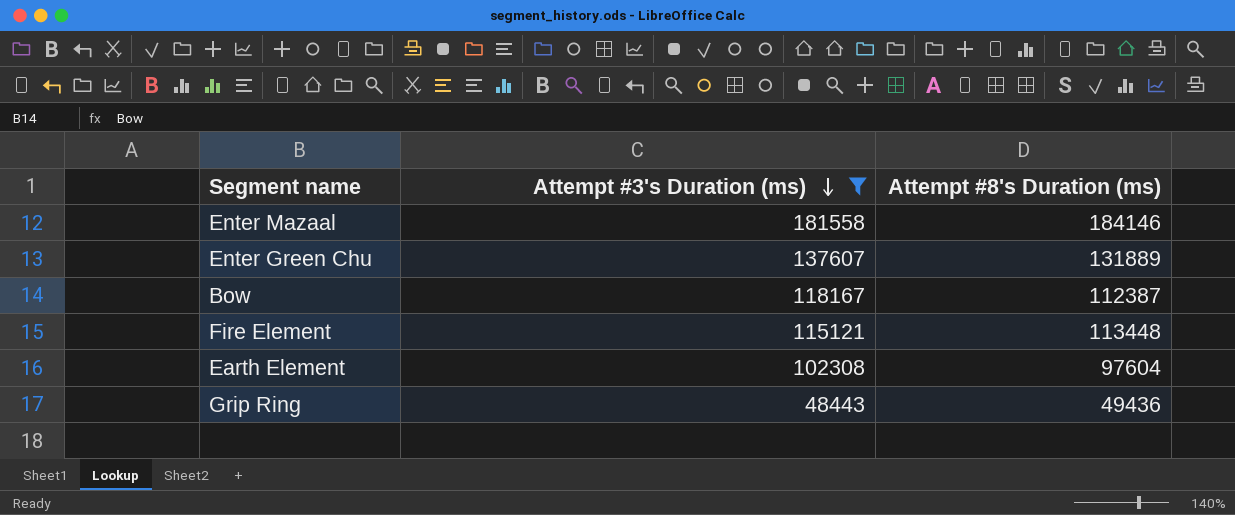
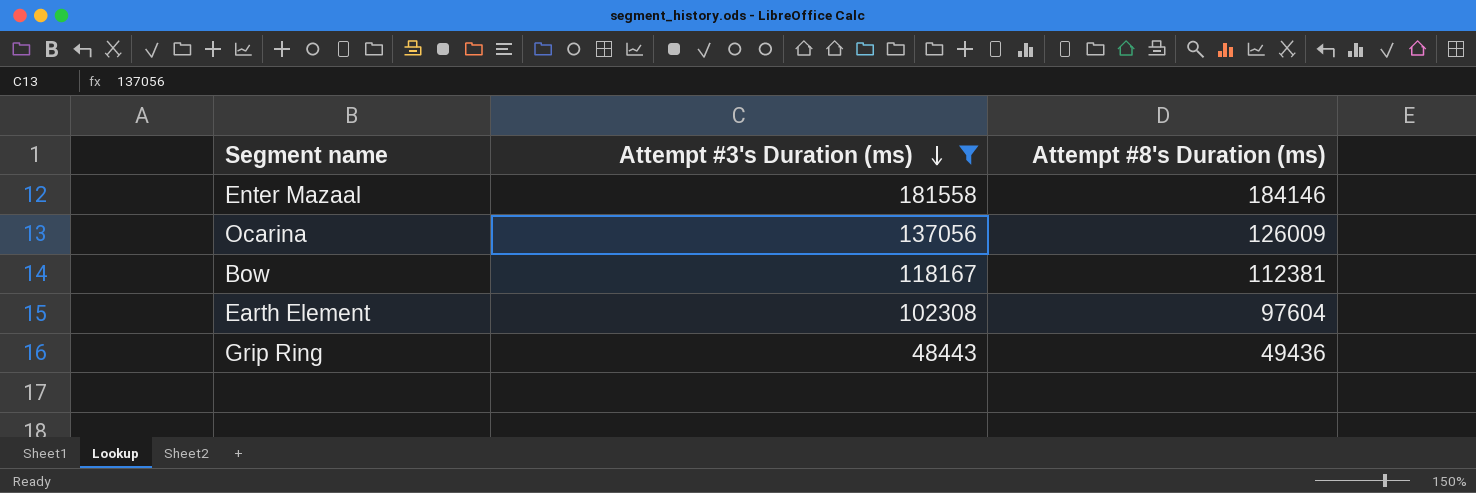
row Enter Green Chu: 137607 | 131889 -> none
row Fire Element: 115121 | 113448 -> none
row Ocarina: none -> 137056 | 126009
Bow | Attempt #8's Duration (ms): 112387 -> 112381

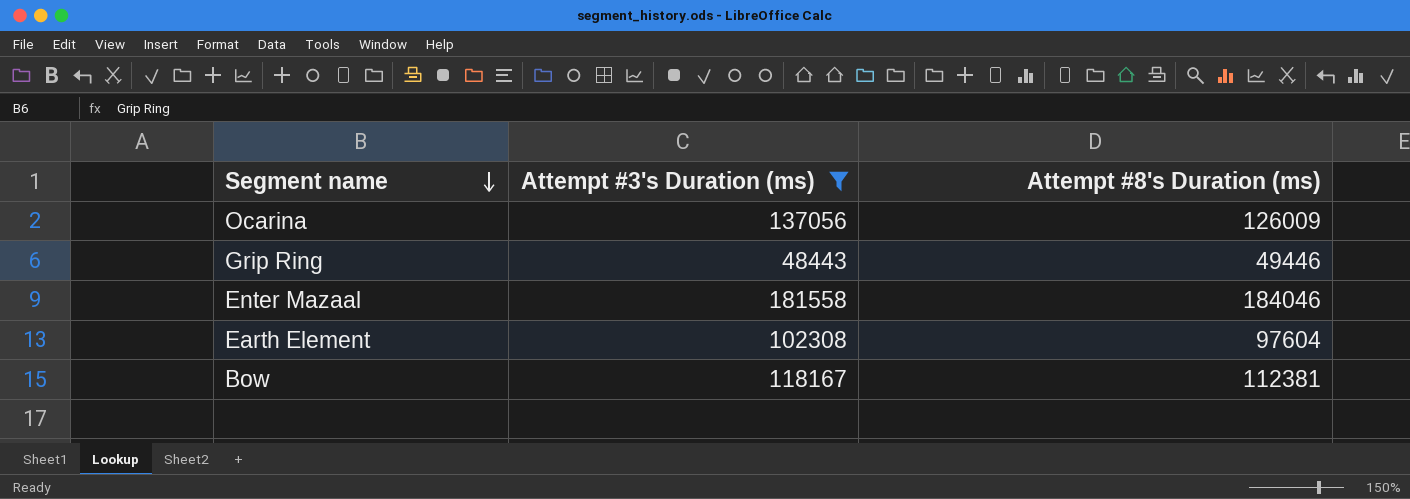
row order: Attempt #3's Duration (ms) descending -> Segment name descending
Grip Ring | Attempt #8's Duration (ms): 49436 -> 49446
Enter Mazaal | Attempt #8's Duration (ms): 184146 -> 184046

